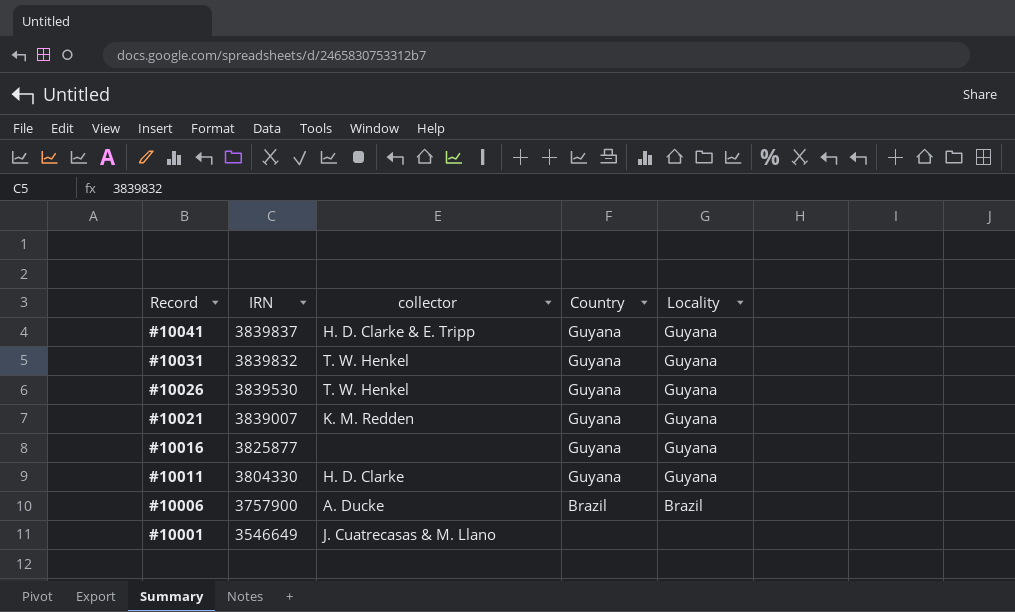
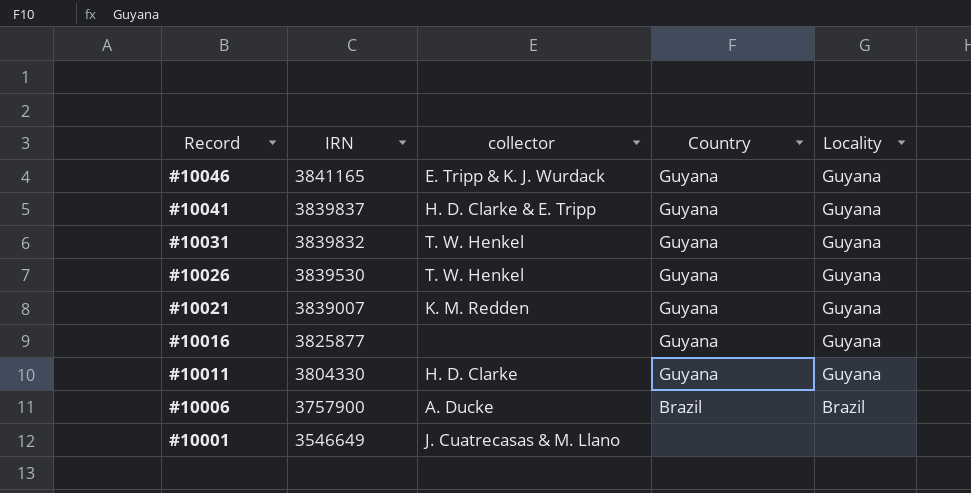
row #10046: none -> 3841165 | E. Tripp & K. J. Wurdack | Guyana | Guyana

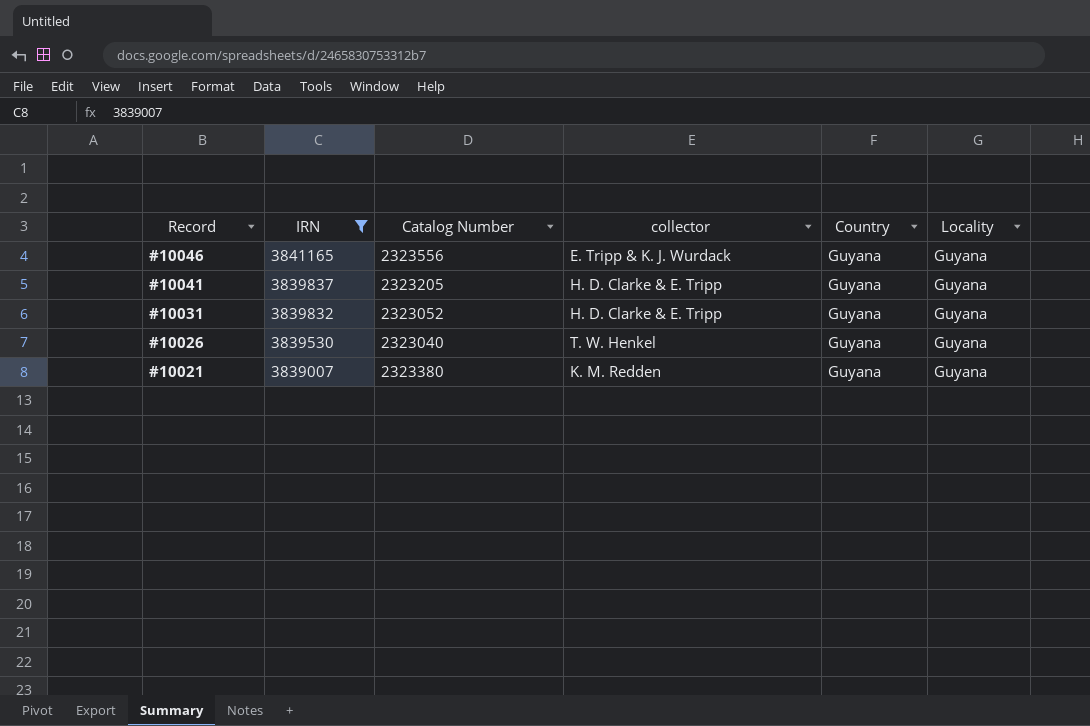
filter: none -> IRN >= 3839007
column Catalog Number | position: none -> 3
#10031 | collector: T. W. Henkel -> H. D. Clarke & E. Tripp

